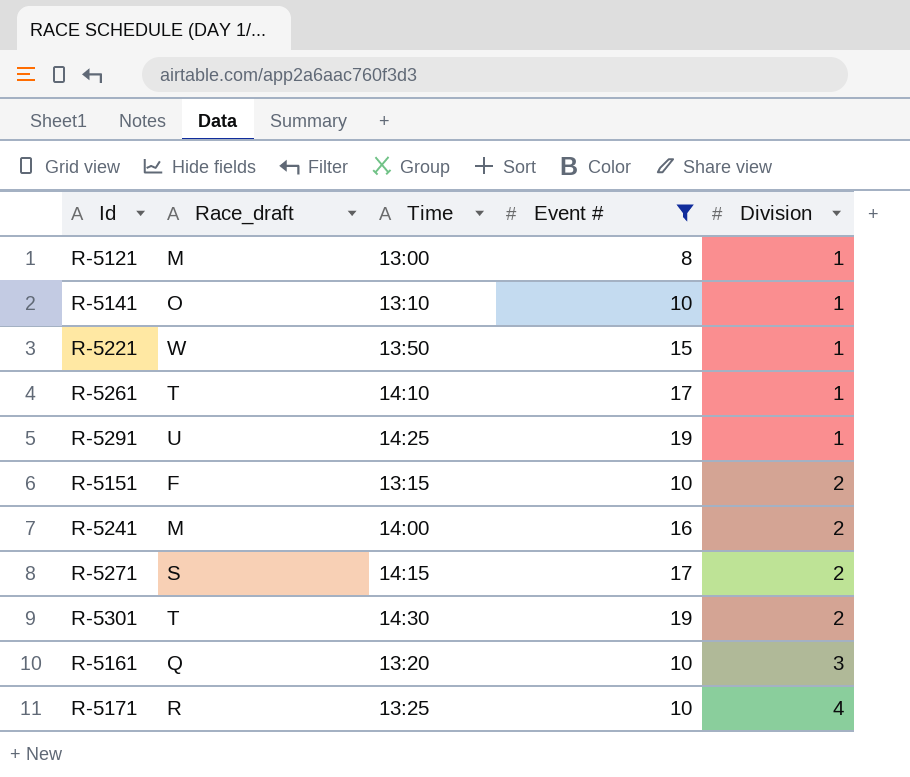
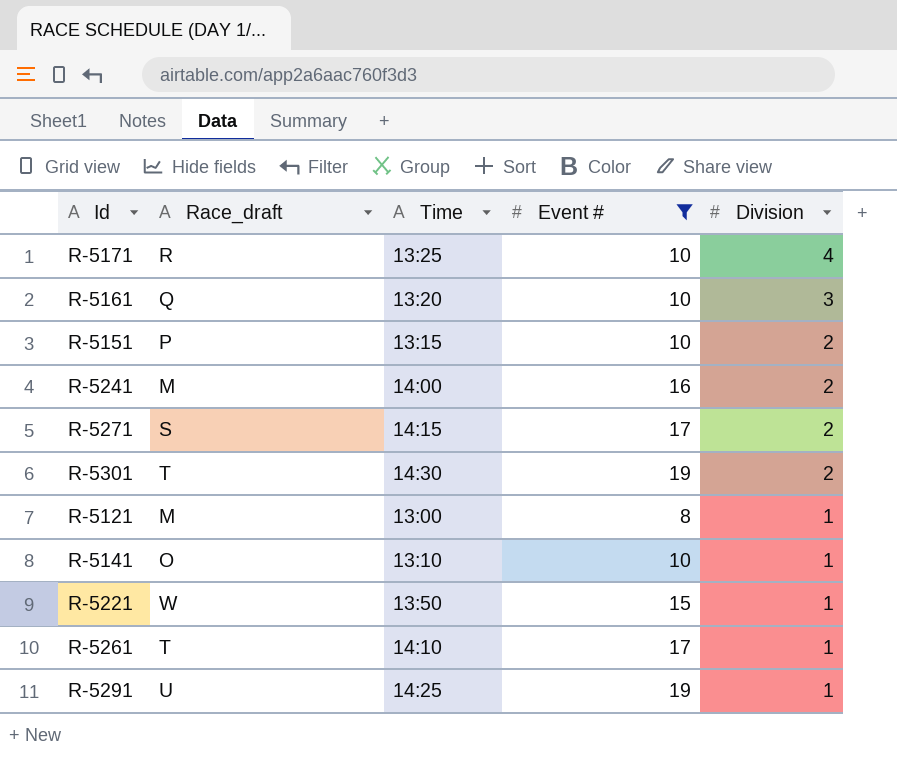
row order: Division ascending -> Division descending
R-5151 | Race_draft: F -> P

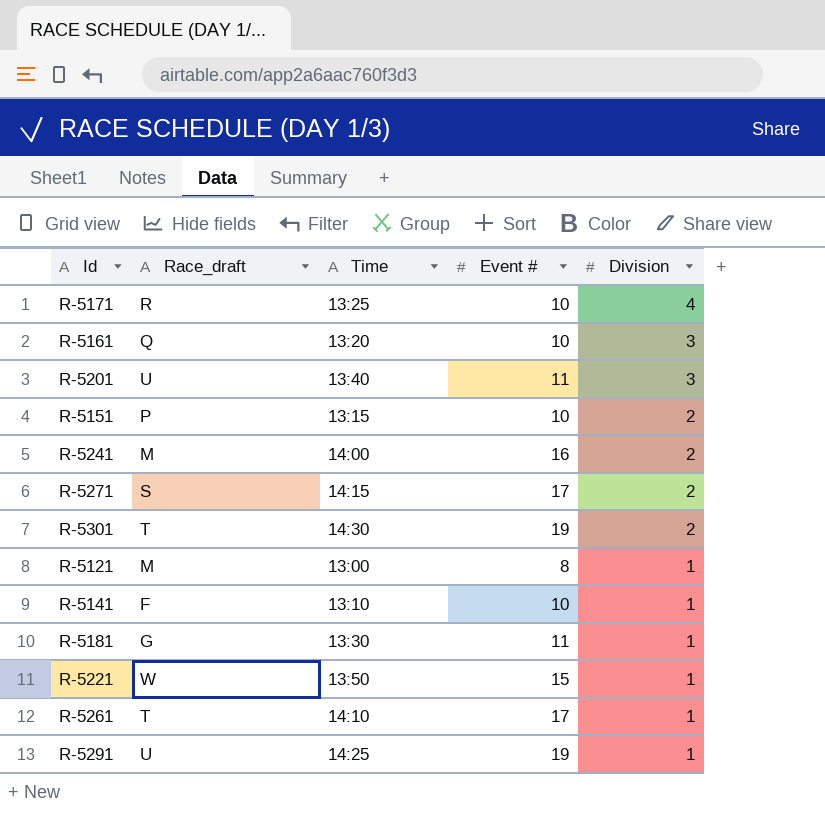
filter: Event # != 11 -> none
R-5141 | Race_draft: O -> F

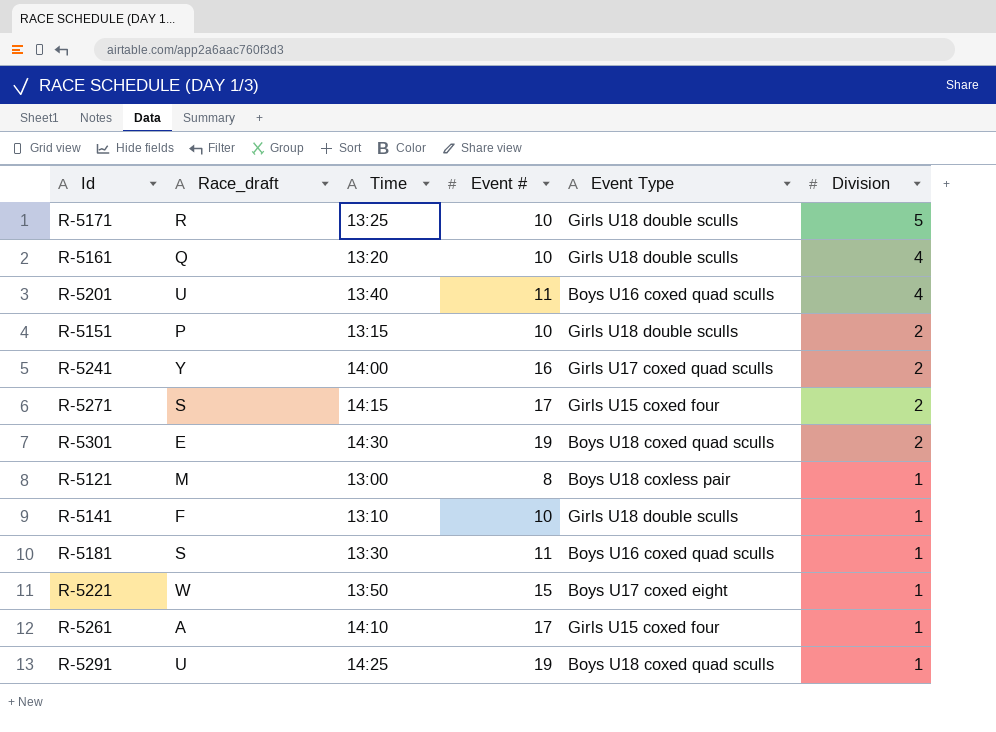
column Event Type | position: none -> 5
R-5171 | Division: 4 -> 5
R-5161 | Division: 3 -> 4
R-5201 | Division: 3 -> 4
R-5241 | Race_draft: M -> Y
R-5301 | Race_draft: T -> E
R-5181 | Race_draft: G -> S
R-5261 | Race_draft: T -> A

